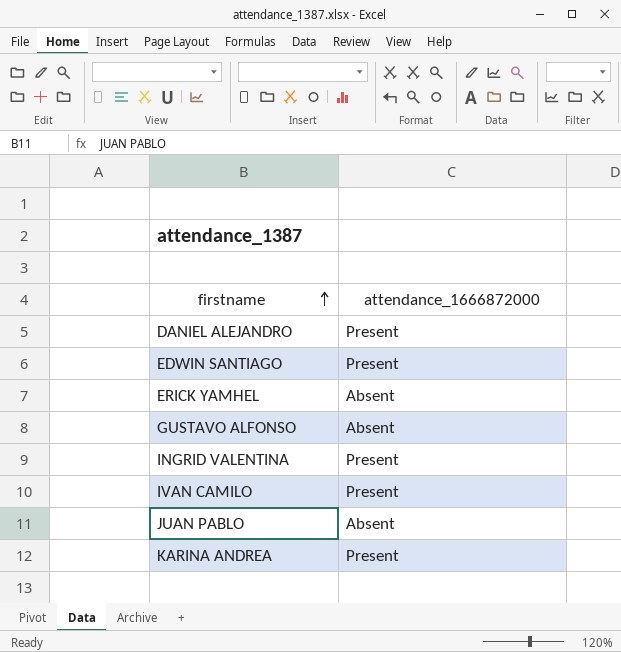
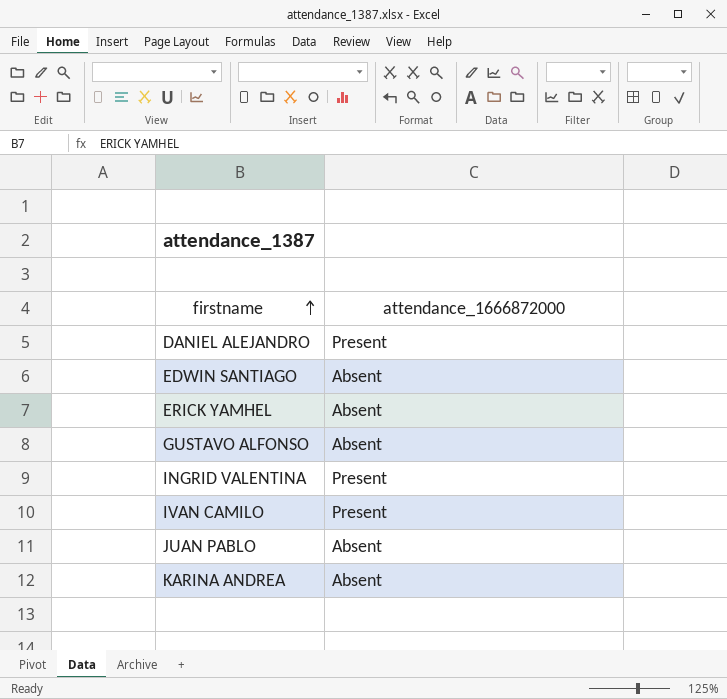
EDWIN SANTIAGO | attendance_1666872000: Present -> Absent
KARINA ANDREA | attendance_1666872000: Present -> Absent

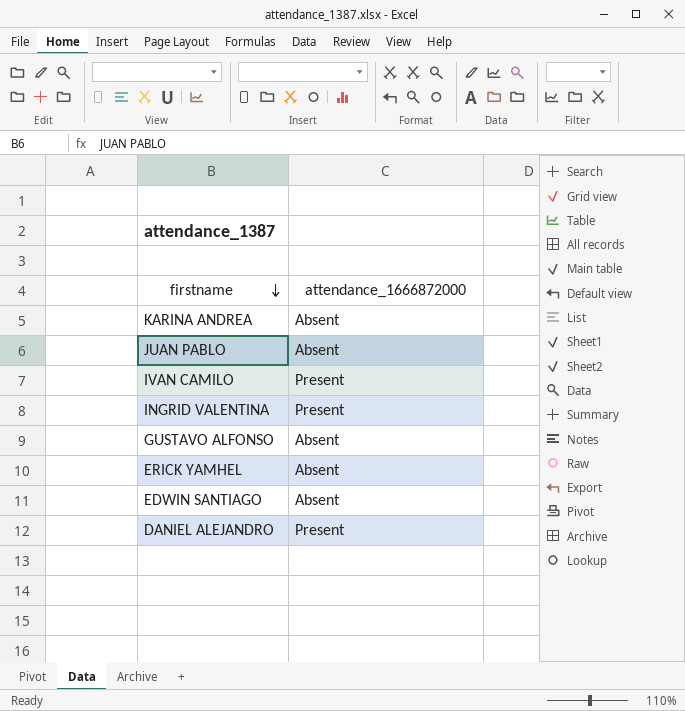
row order: firstname ascending -> firstname descending

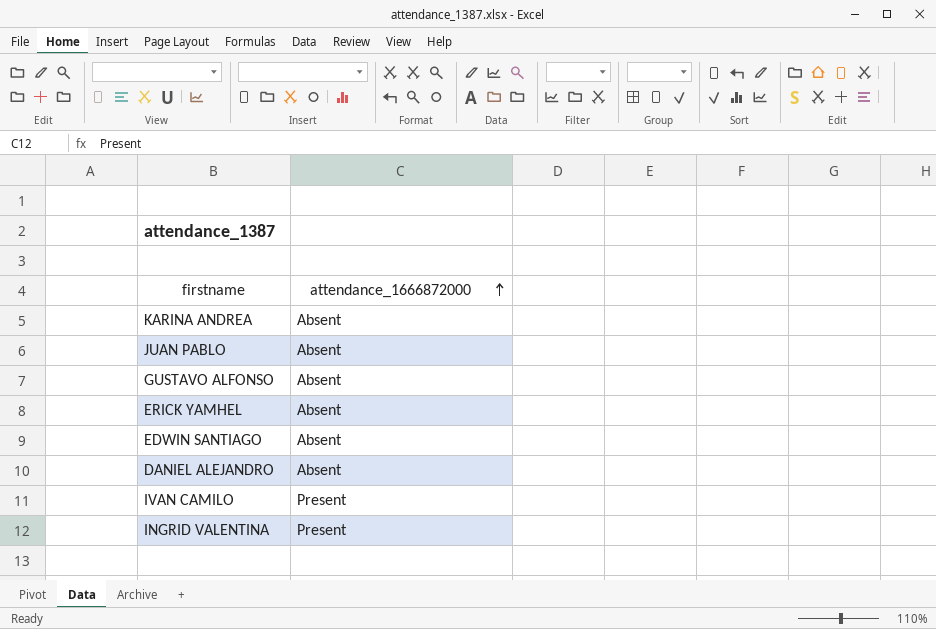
row order: firstname descending -> attendance_1666872000 ascending
DANIEL ALEJANDRO | attendance_1666872000: Present -> Absent

